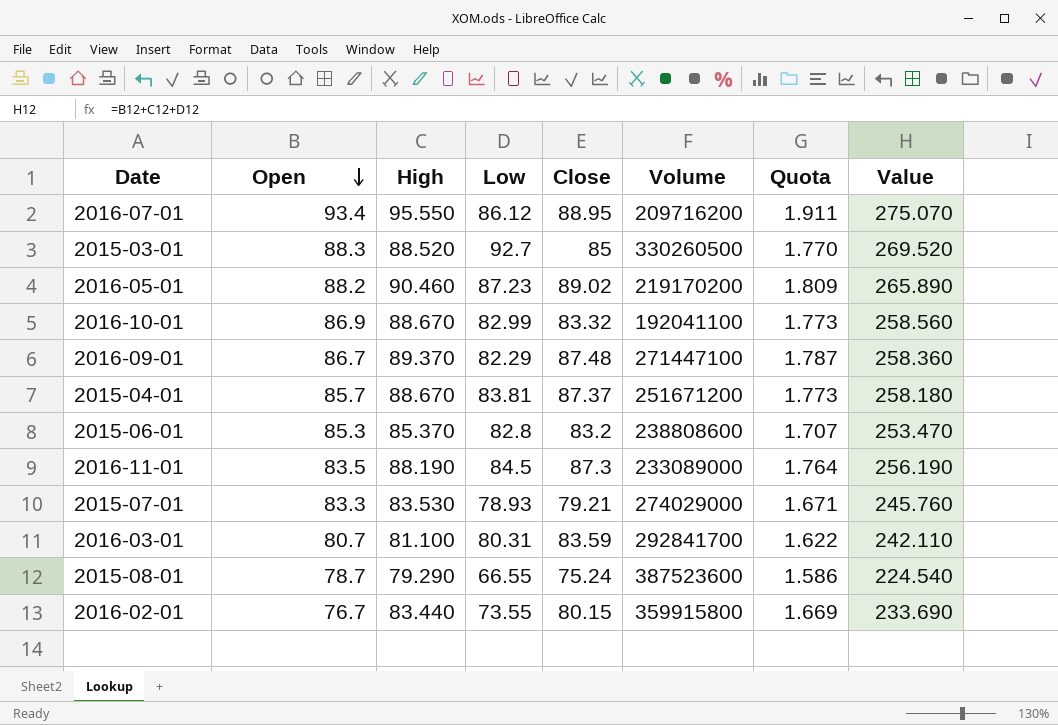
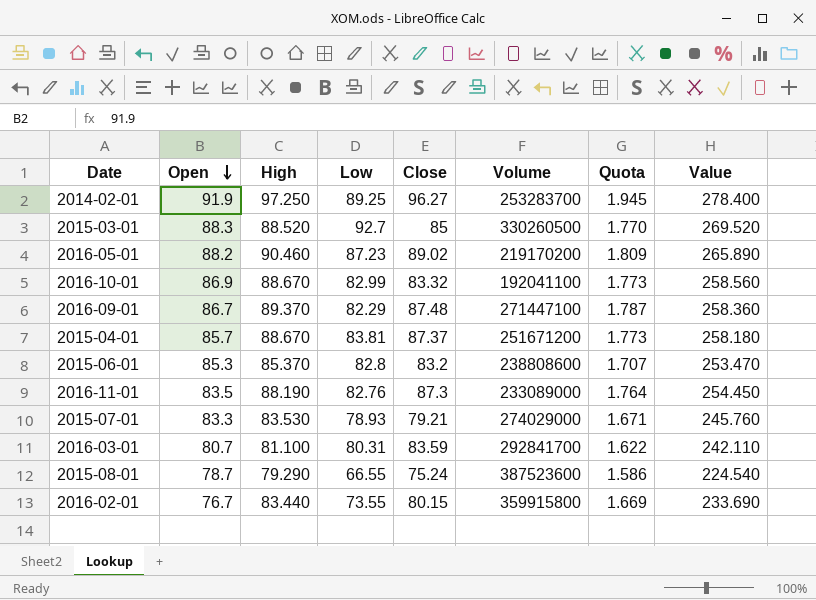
row 2016-07-01: 93.4 | 95.550 | 86.12 | 88.95 | 209716200 | 1.911 | 275.070 -> none
row 2014-02-01: none -> 91.9 | 97.250 | 89.25 | 96.27 | 253283700 | 1.945 | 278.400
2016-11-01 | Low: 84.5 -> 82.76
2016-11-01 | Value: 256.190 -> 254.450

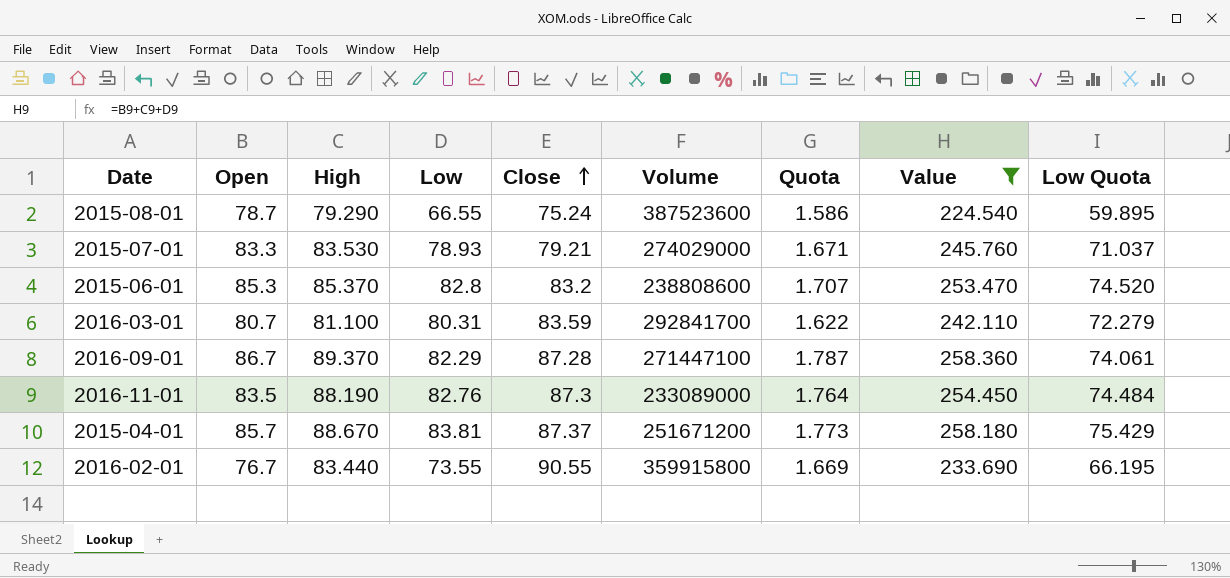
filter: none -> Value <= 258.360
row order: Open descending -> Close ascending
column Low Quota | formula: none -> [Low] * 0.9
2016-09-01 | Close: 87.48 -> 87.28
2016-02-01 | Close: 80.15 -> 90.55

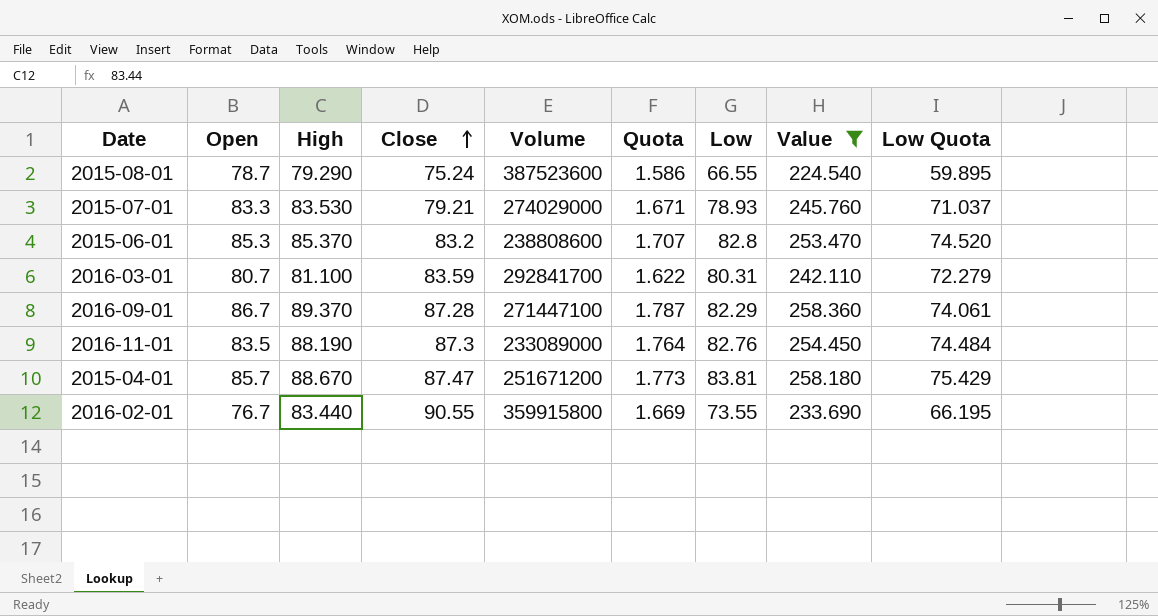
column Low | position: 4 -> 7
2015-04-01 | Close: 87.37 -> 87.47

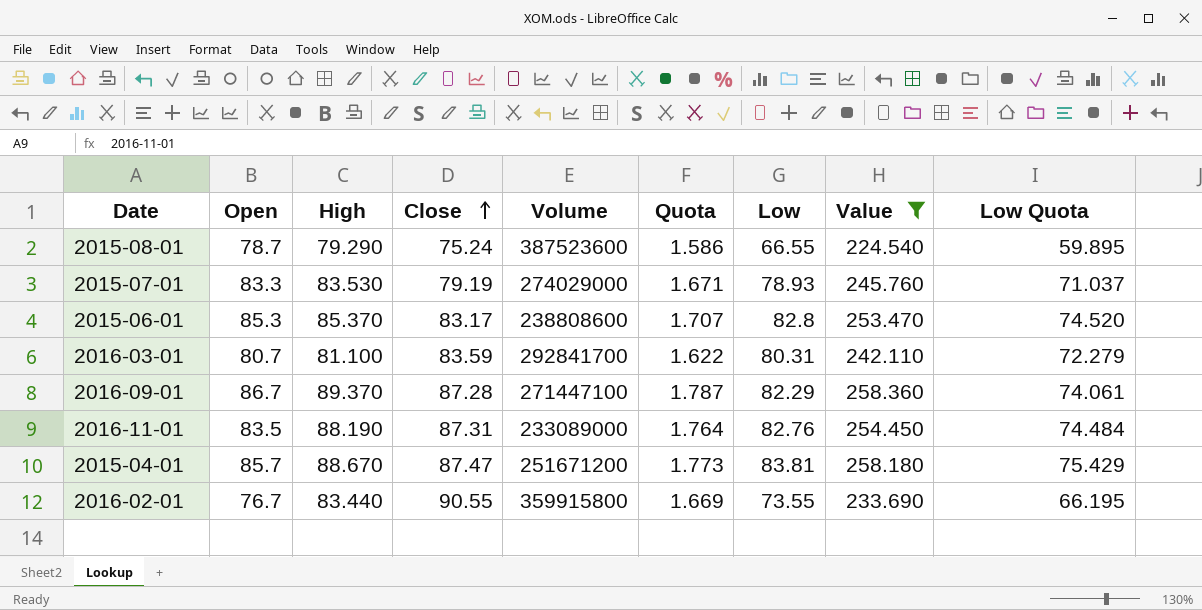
2015-07-01 | Close: 79.21 -> 79.19
2015-06-01 | Close: 83.2 -> 83.17
2016-11-01 | Close: 87.3 -> 87.31

